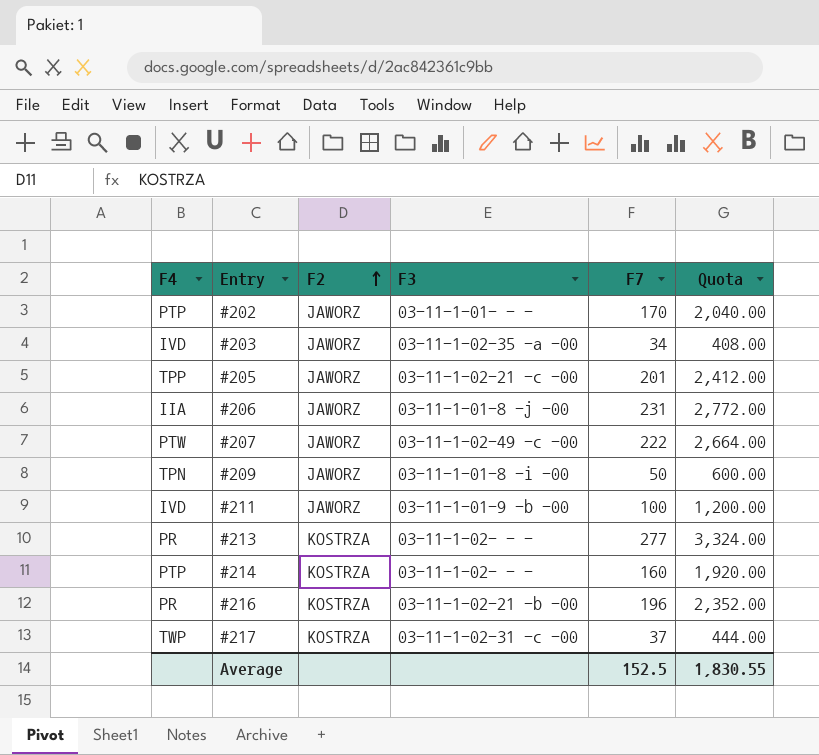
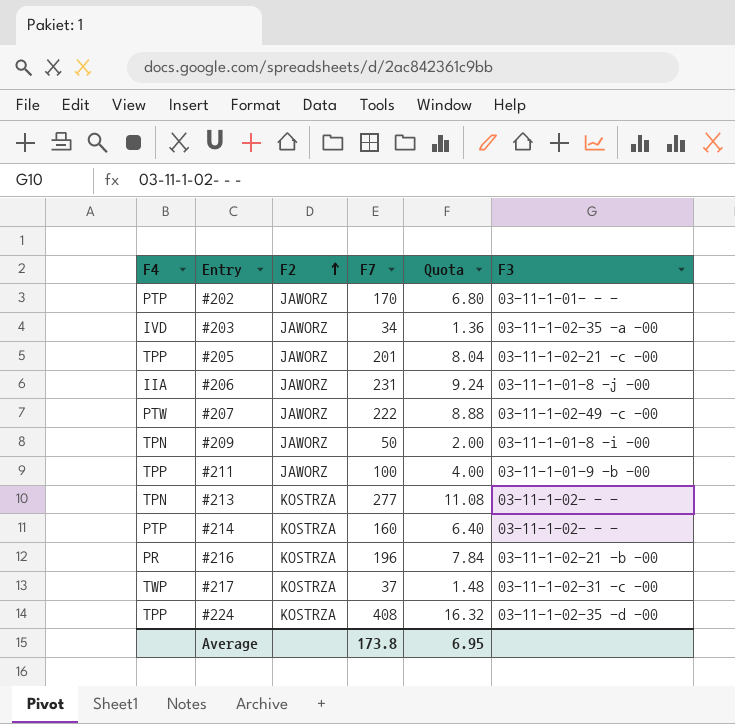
column Quota | formula: [F7] * 12 -> [F7] * 0.04
column F3 | position: 4 -> 6
#211 | F4: IVD -> TPP
#213 | F4: PR -> TPN
row #224: none -> TPP | KOSTRZA | 408 | 16.32 | 03-11-1-02-35 -d -00
Average | F7: 152.5 -> 173.8
Average | Quota: 1,830.55 -> 6.95

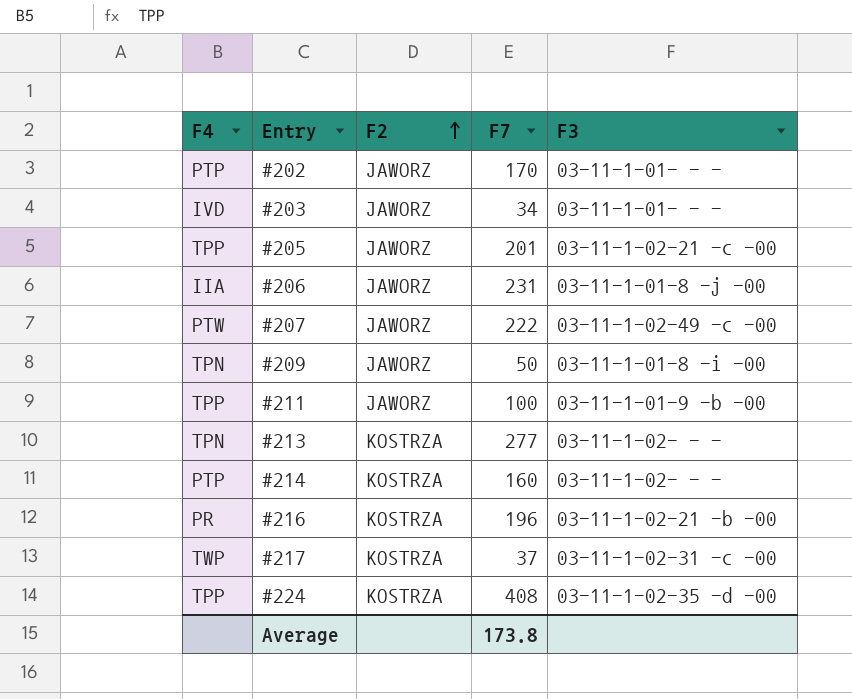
column Quota | formula: [F7] * 0.04 -> none
#203 | F3: 03-11-1-02-35 -a -00 -> 03-11-1-01- - -

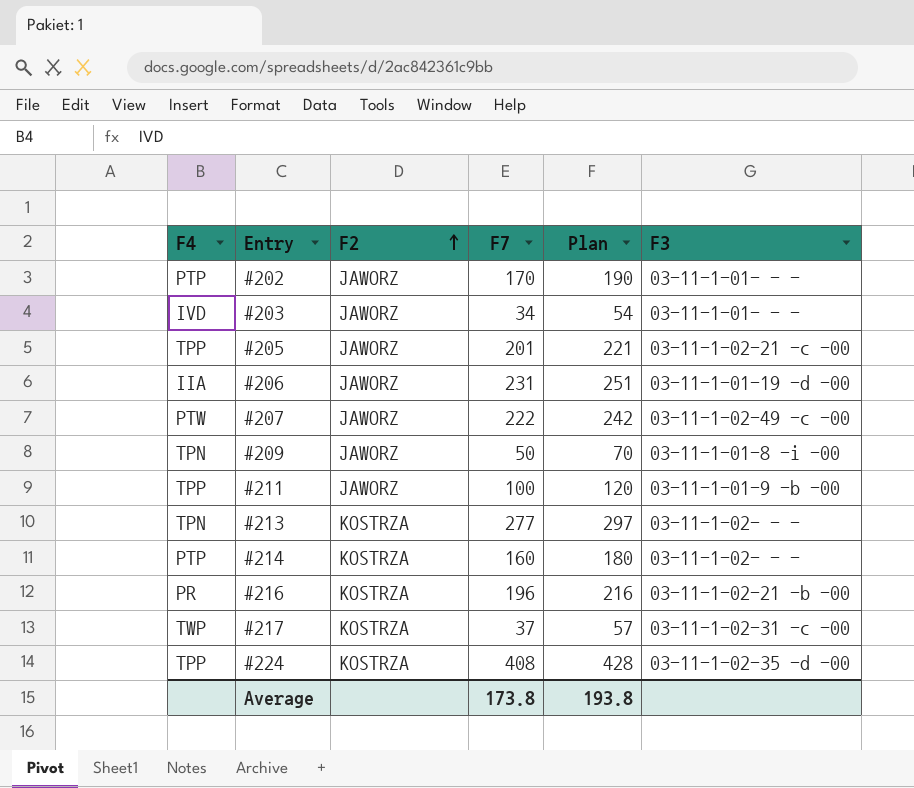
column Plan | formula: none -> [F7] + 20
#206 | F3: 03-11-1-01-8 -j -00 -> 03-11-1-01-19 -d -00

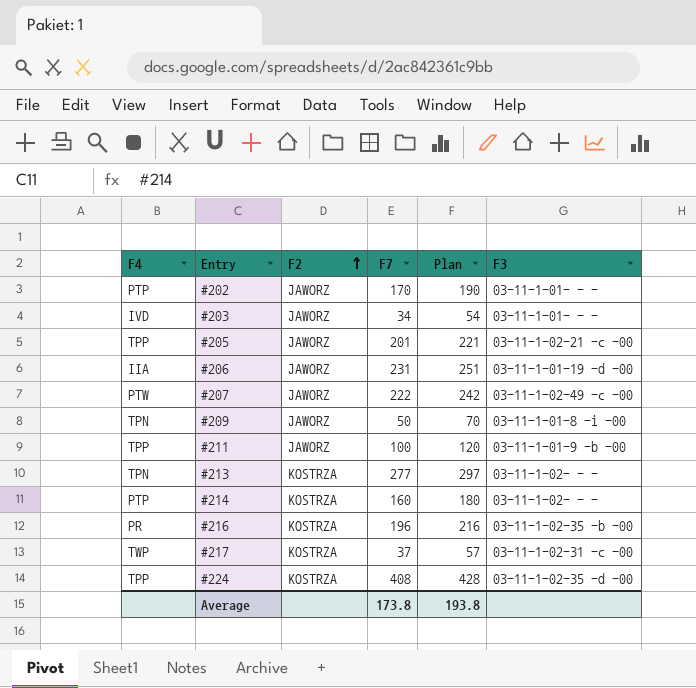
#216 | F3: 03-11-1-02-21 -b -00 -> 03-11-1-02-35 -b -00

